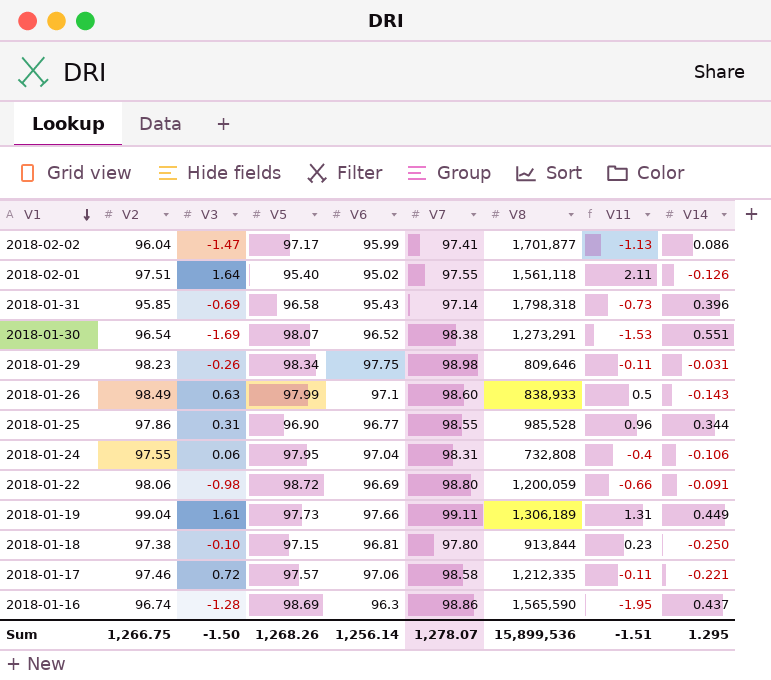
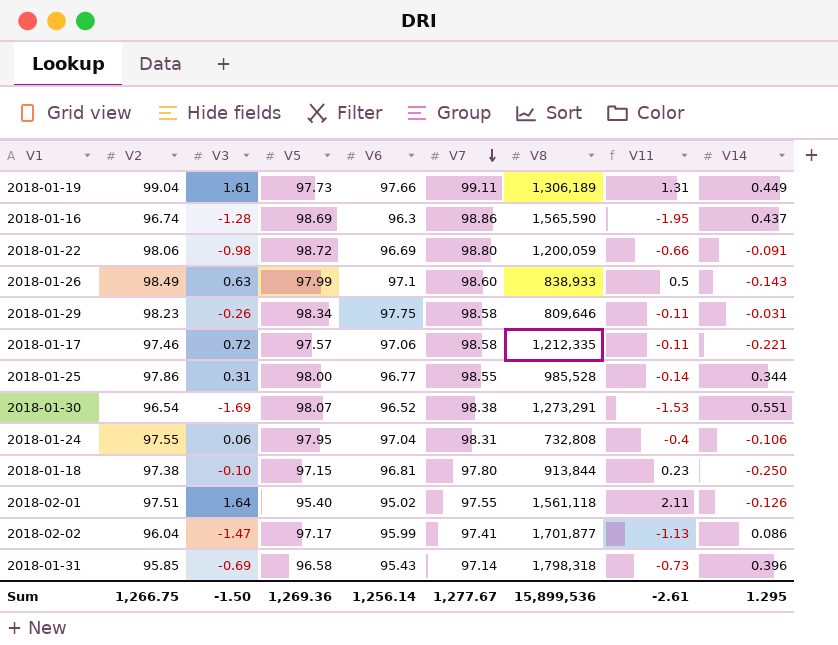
row order: V1 descending -> V7 descending
2018-01-29 | V7: 98.98 -> 98.58
2018-01-25 | V5: 96.90 -> 98.00
2018-01-25 | V11: 0.96 -> -0.14
Sum | V5: 1,268.26 -> 1,269.36
Sum | V7: 1,278.07 -> 1,277.67
Sum | V11: -1.51 -> -2.61

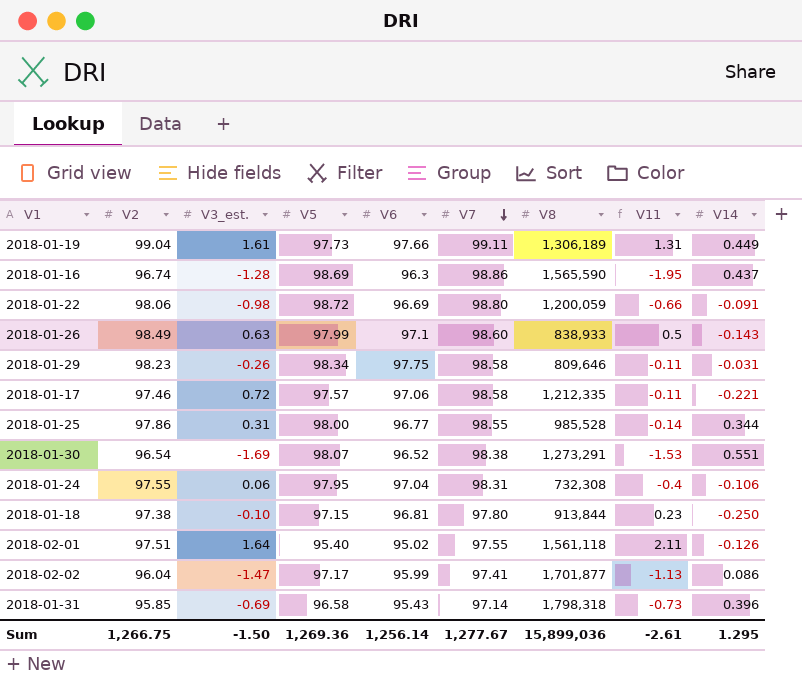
column name: V3 -> V3_est.
2018-01-24 | V8: 732,808 -> 732,308
Sum | V8: 15,899,536 -> 15,899,036

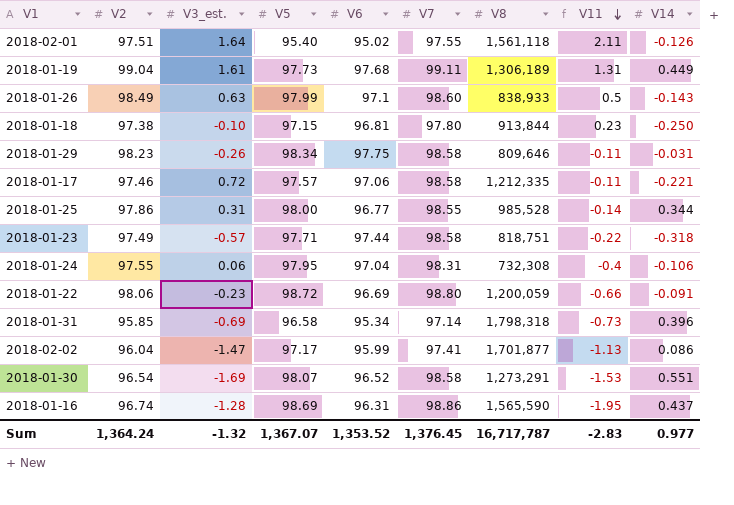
row order: V7 descending -> V11 descending
2018-01-19 | V6: 97.66 -> 97.68
row 2018-01-23: none -> 97.49 | -0.57 | 97.71 | 97.44 | 98.58 | 818,751 | -0.22 | -0.318
2018-01-22 | V3_est.: -0.98 -> -0.23
2018-01-31 | V6: 95.43 -> 95.34
2018-01-30 | V7: 98.38 -> 98.58
2018-01-16 | V6: 96.3 -> 96.31
Sum | V2: 1,266.75 -> 1,364.24
Sum | V3_est.: -1.50 -> -1.32
Sum | V5: 1,269.36 -> 1,367.07
Sum | V6: 1,256.14 -> 1,353.52
Sum | V7: 1,277.67 -> 1,376.45
Sum | V8: 15,899,036 -> 16,717,787
Sum | V11: -2.61 -> -2.83
Sum | V14: 1.295 -> 0.977

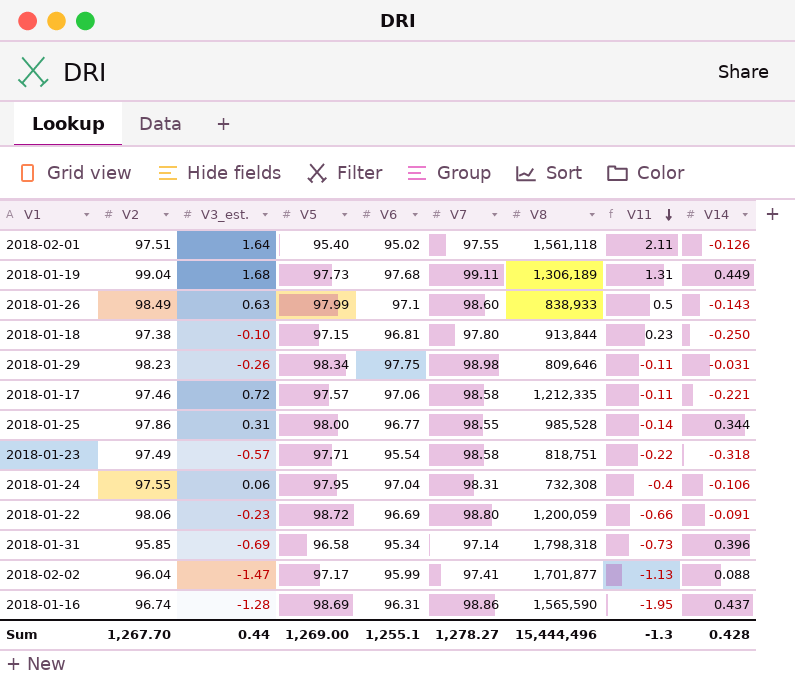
row 2018-01-30: 96.54 | -1.69 | 98.07 | 96.52 | 98.58 | 1,273,291 | -1.53 | 0.551 -> none
2018-01-19 | V3_est.: 1.61 -> 1.68
2018-01-29 | V7: 98.58 -> 98.98
2018-01-23 | V6: 97.44 -> 95.54
2018-02-02 | V14: 0.086 -> 0.088
Sum | V2: 1,364.24 -> 1,267.70
Sum | V3_est.: -1.32 -> 0.44
Sum | V5: 1,367.07 -> 1,269.00
Sum | V6: 1,353.52 -> 1,255.1
Sum | V7: 1,376.45 -> 1,278.27
Sum | V8: 16,717,787 -> 15,444,496
Sum | V11: -2.83 -> -1.3
Sum | V14: 0.977 -> 0.428

